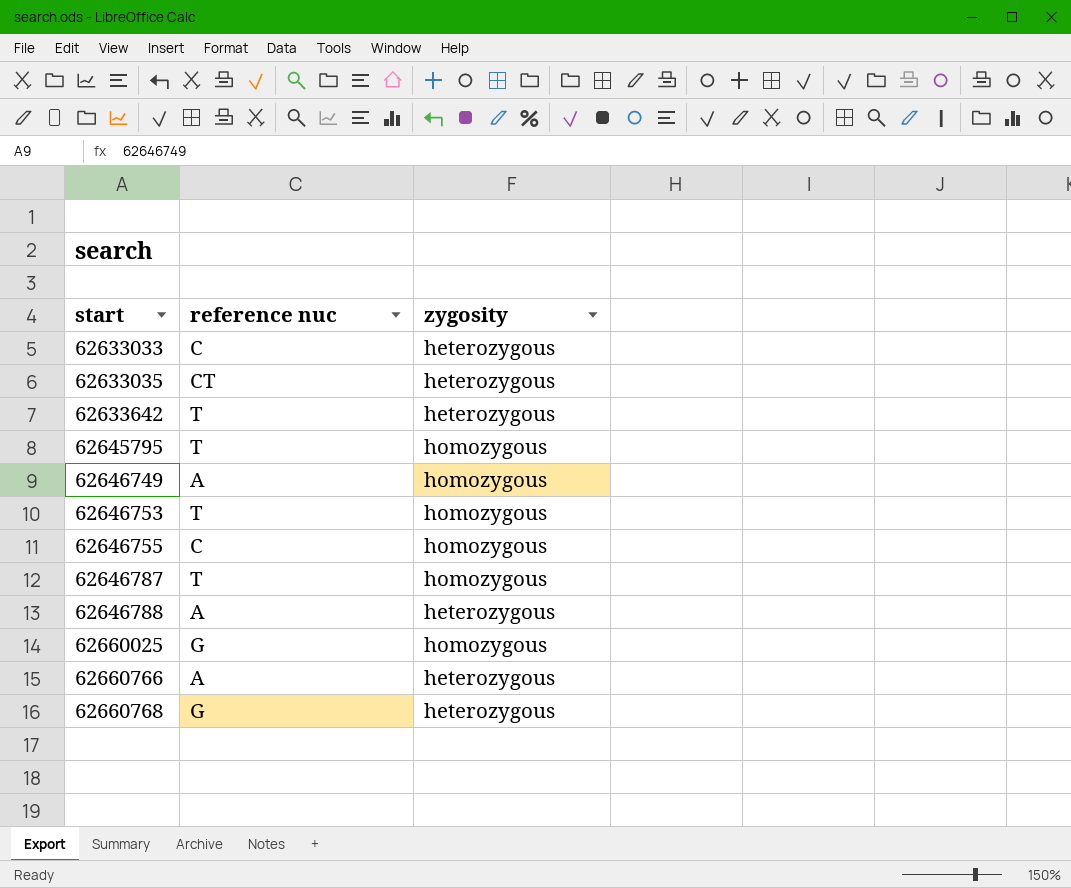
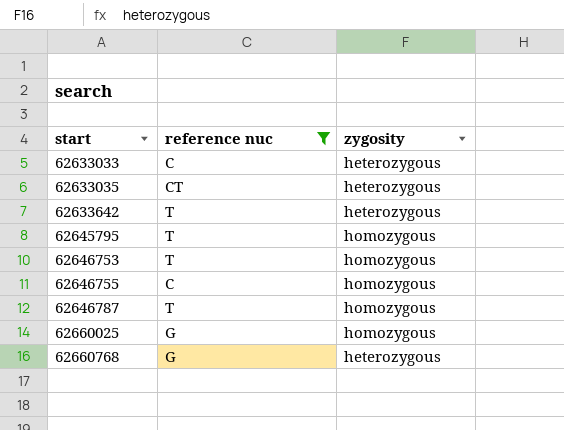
filter: none -> reference nuc != A

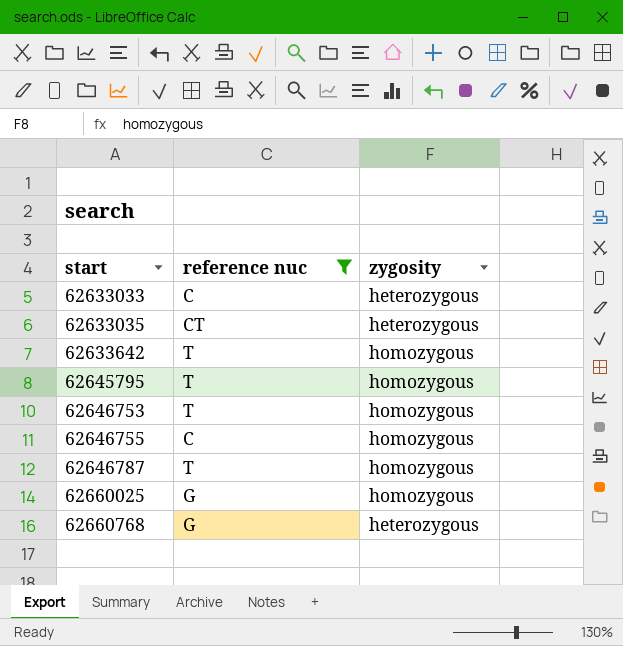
62633642 | zygosity: heterozygous -> homozygous

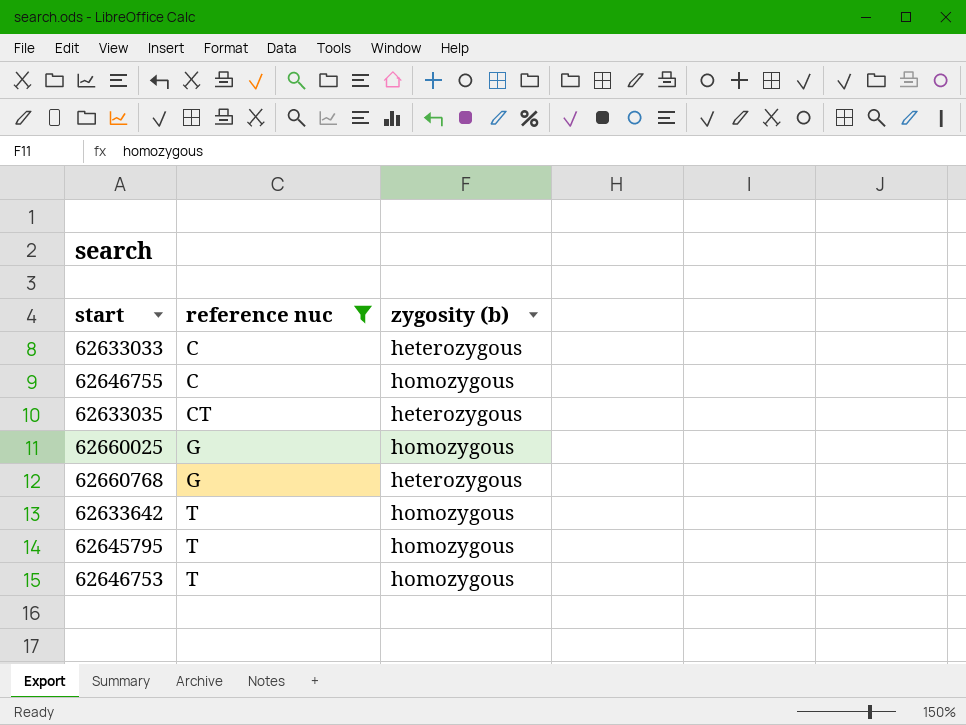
row order: start ascending -> reference nuc ascending
column name: zygosity -> zygosity (b)
row 62646787: T | homozygous -> none

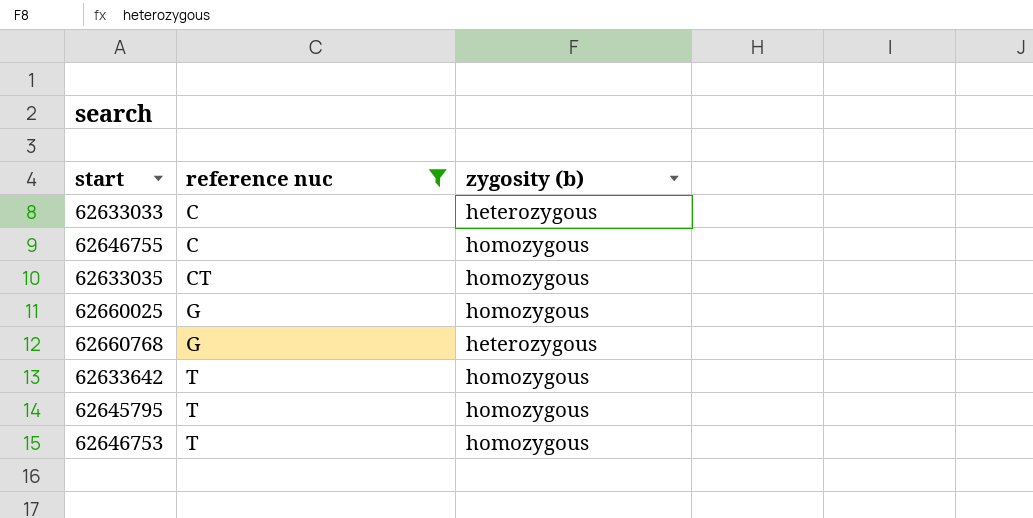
62633035 | zygosity (b): heterozygous -> homozygous

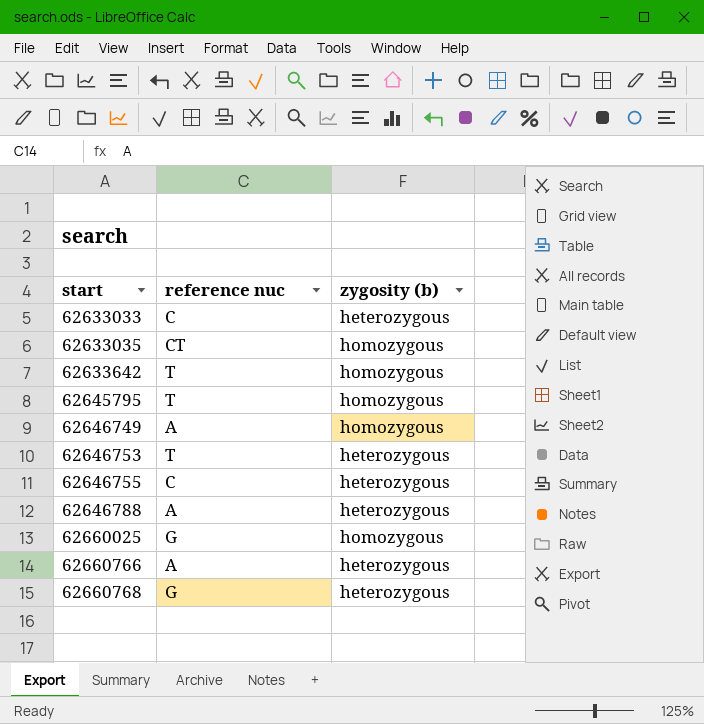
filter: reference nuc != A -> none
row order: reference nuc ascending -> start ascending
62646753 | zygosity (b): homozygous -> heterozygous
62646755 | zygosity (b): homozygous -> heterozygous

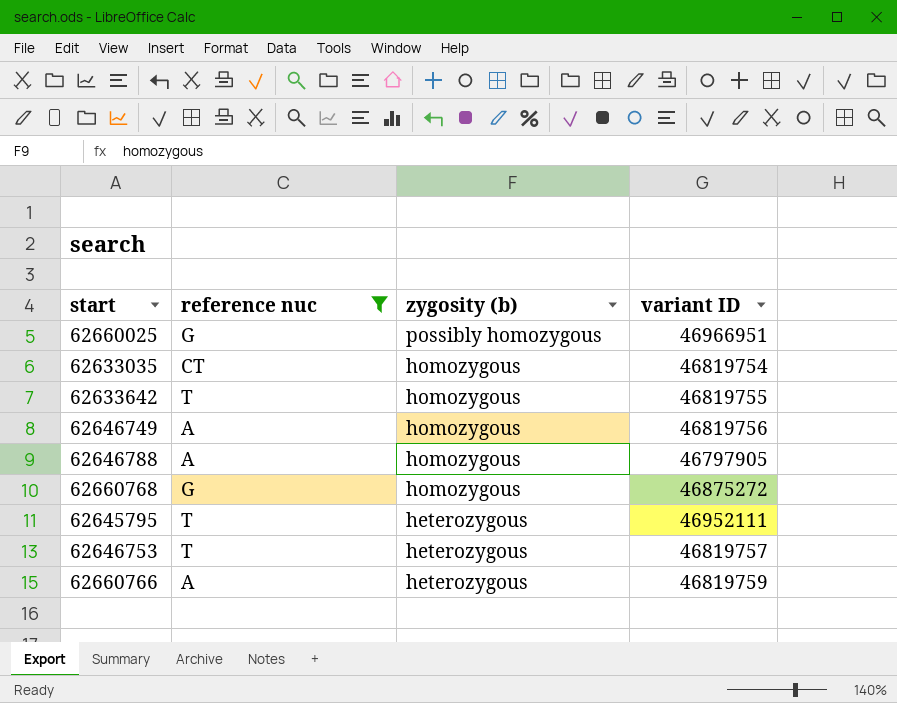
filter: none -> reference nuc != C
row order: start ascending -> zygosity (b) descending
column variant ID | position: none -> 4
62660025 | zygosity (b): homozygous -> possibly homozygous
62646788 | zygosity (b): heterozygous -> homozygous
62660768 | zygosity (b): heterozygous -> homozygous
62645795 | zygosity (b): homozygous -> heterozygous

